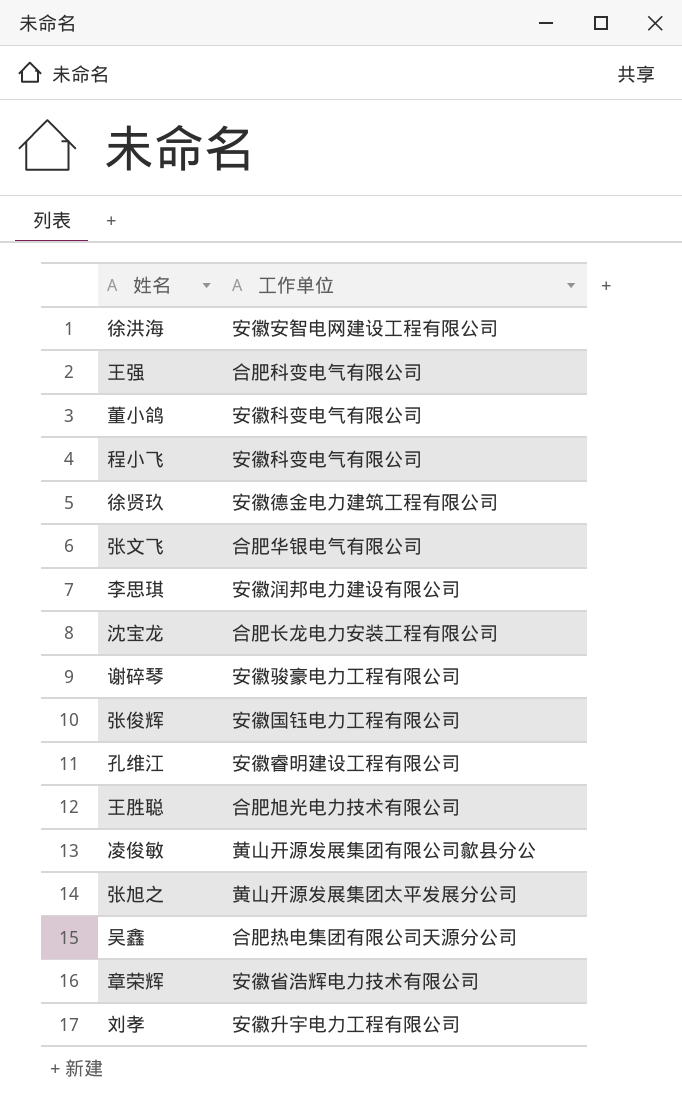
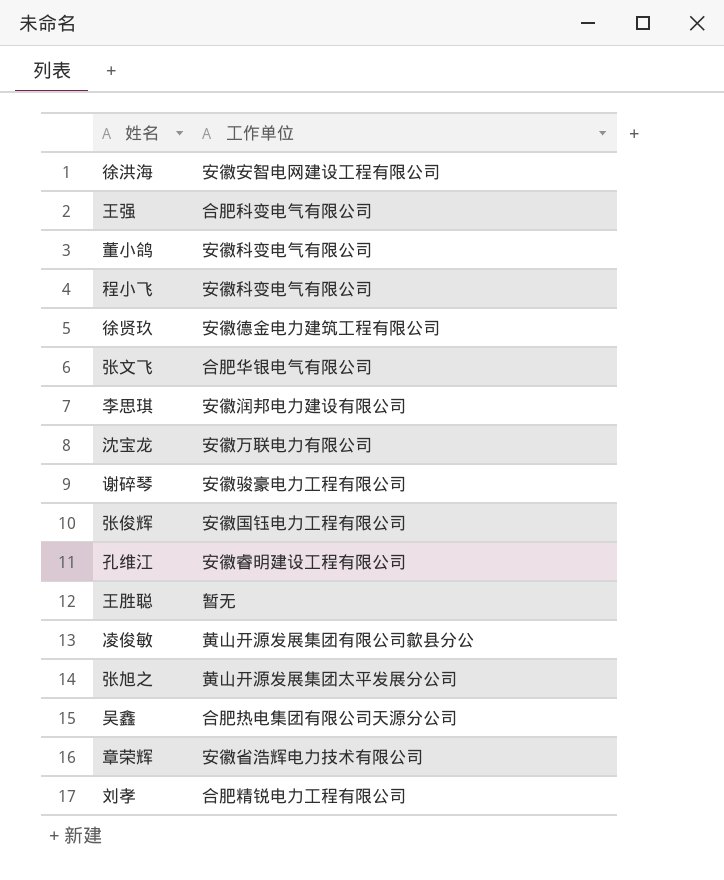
沈宝龙 | 工作单位: 合肥长龙电力安装工程有限公司 -> 安徽万联电力有限公司
王胜聪 | 工作单位: 合肥旭光电力技术有限公司 -> 暂无
刘孝 | 工作单位: 安徽升宇电力工程有限公司 -> 合肥精锐电力工程有限公司

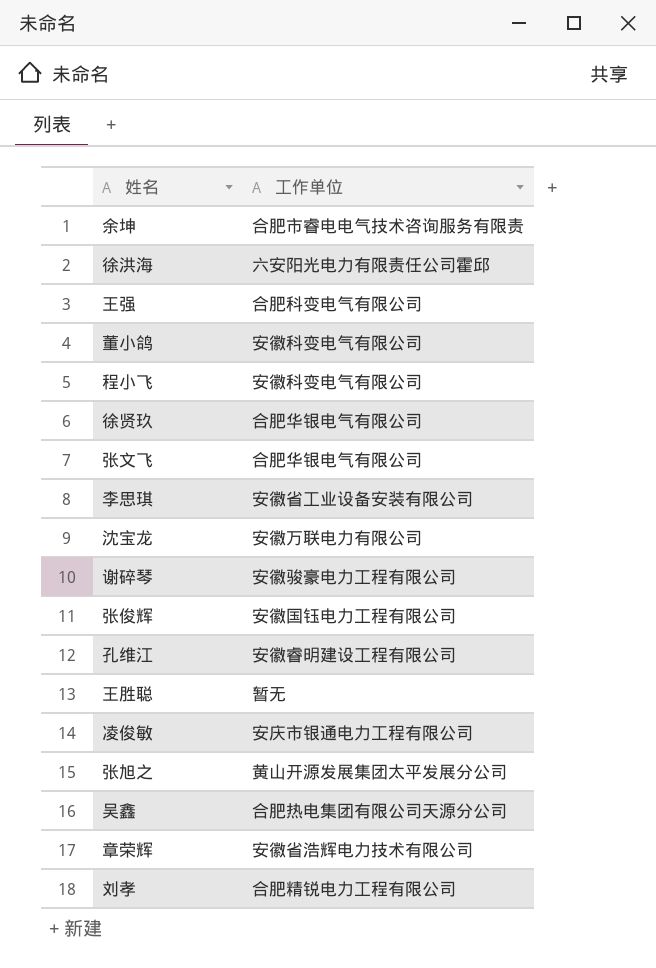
row 余坤: none -> 合肥市睿电电气技术咨询服务有限责
徐洪海 | 工作单位: 安徽安智电网建设工程有限公司 -> 六安阳光电力有限责任公司霍邱
徐贤玖 | 工作单位: 安徽德金电力建筑工程有限公司 -> 合肥华银电气有限公司
李思琪 | 工作单位: 安徽润邦电力建设有限公司 -> 安徽省工业设备安装有限公司
凌俊敏 | 工作单位: 黄山开源发展集团有限公司歙县分公 -> 安庆市银通电力工程有限公司

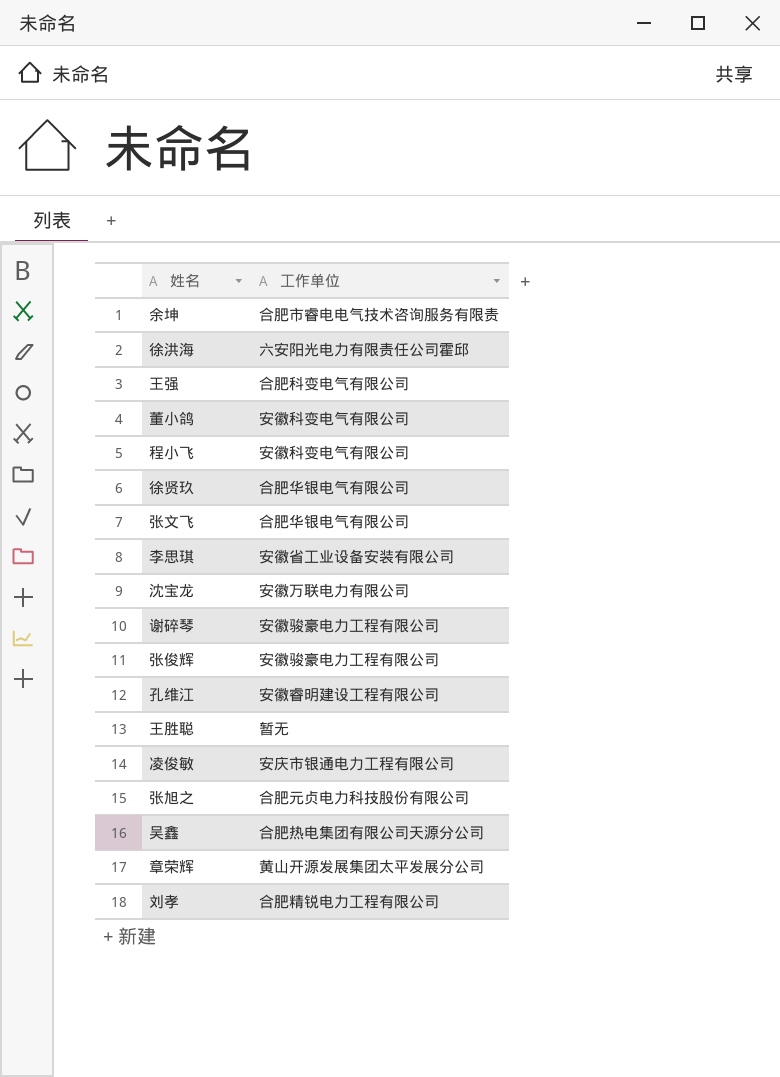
张俊辉 | 工作单位: 安徽国钰电力工程有限公司 -> 安徽骏豪电力工程有限公司
张旭之 | 工作单位: 黄山开源发展集团太平发展分公司 -> 合肥元贞电力科技股份有限公司
章荣辉 | 工作单位: 安徽省浩辉电力技术有限公司 -> 黄山开源发展集团太平发展分公司

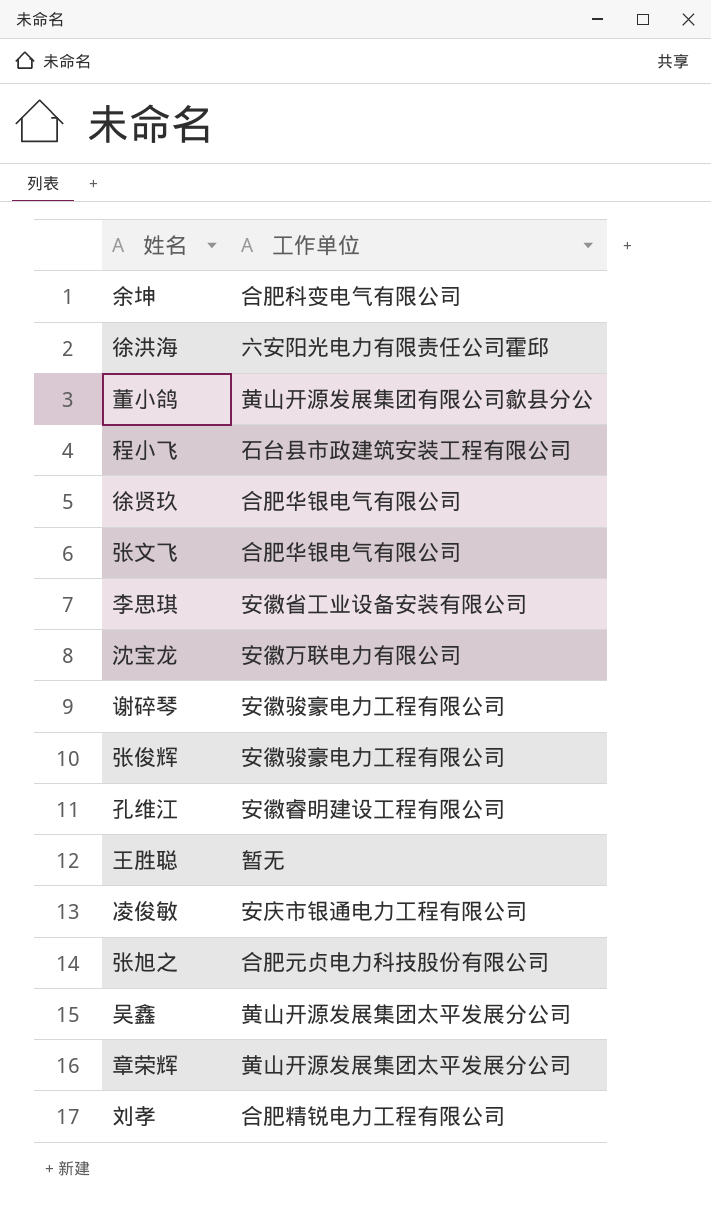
row 王强: 合肥科变电气有限公司 -> none
余坤 | 工作单位: 合肥市睿电电气技术咨询服务有限责 -> 合肥科变电气有限公司
董小鸽 | 工作单位: 安徽科变电气有限公司 -> 黄山开源发展集团有限公司歙县分公
程小飞 | 工作单位: 安徽科变电气有限公司 -> 石台县市政建筑安装工程有限公司
吴鑫 | 工作单位: 合肥热电集团有限公司天源分公司 -> 黄山开源发展集团太平发展分公司

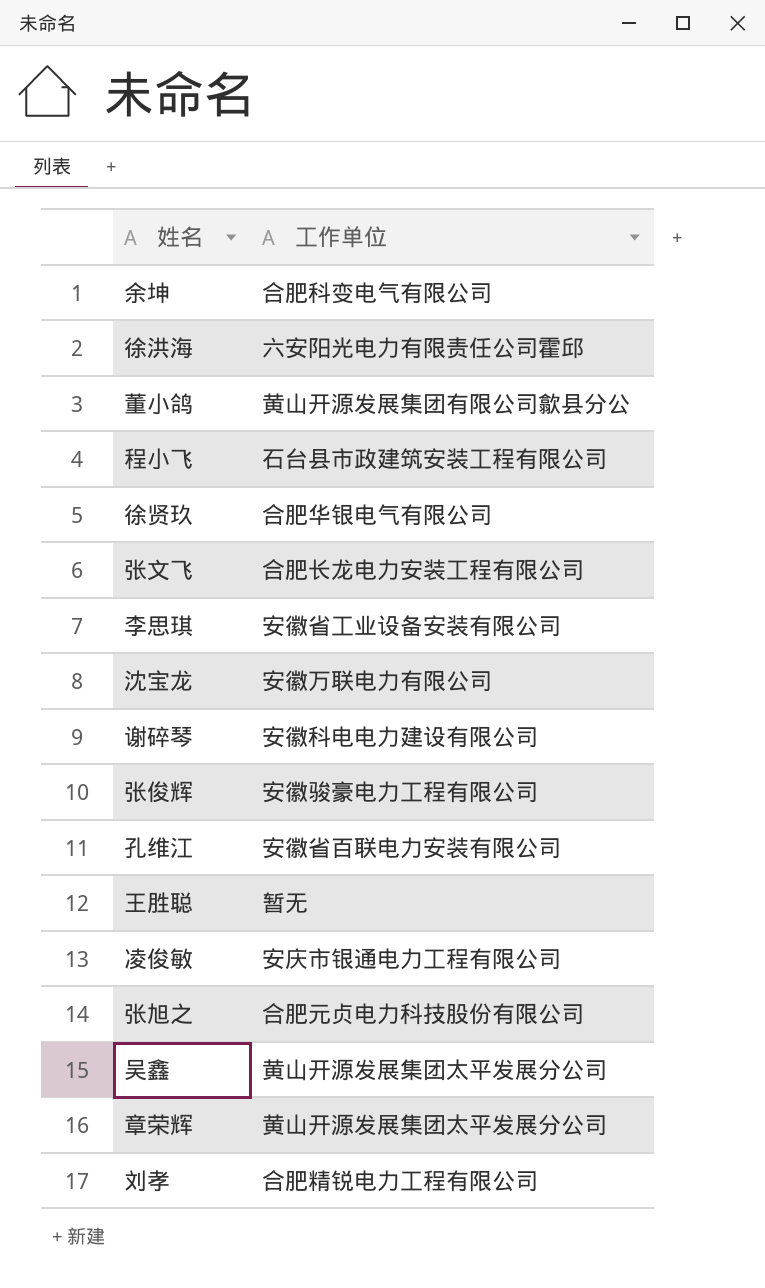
张文飞 | 工作单位: 合肥华银电气有限公司 -> 合肥长龙电力安装工程有限公司
谢碎琴 | 工作单位: 安徽骏豪电力工程有限公司 -> 安徽科电电力建设有限公司
孔维江 | 工作单位: 安徽睿明建设工程有限公司 -> 安徽省百联电力安装有限公司

